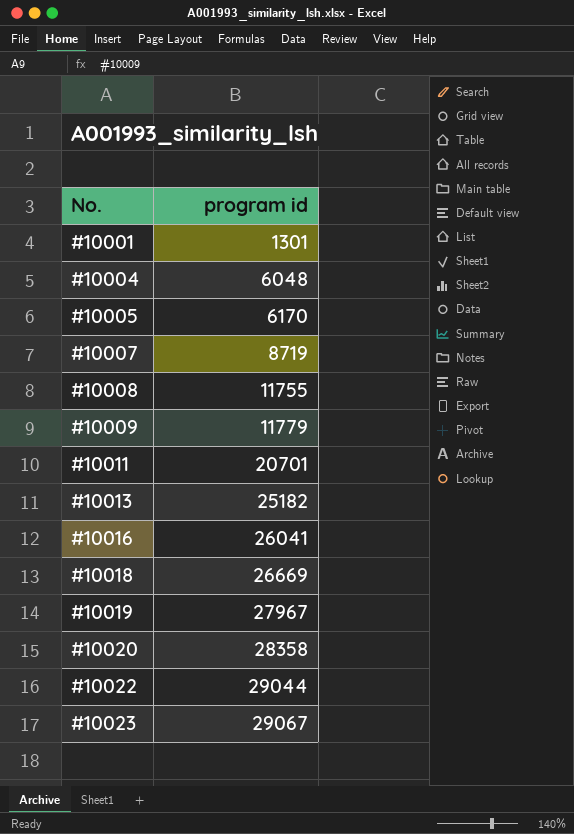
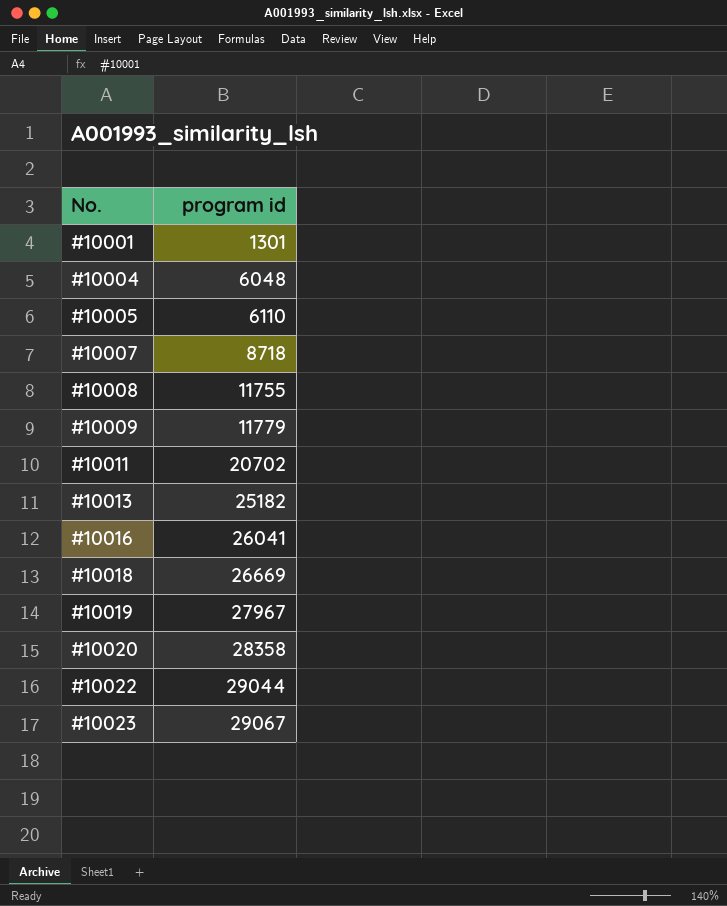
#10005 | program id: 6170 -> 6110
#10007 | program id: 8719 -> 8718
#10011 | program id: 20701 -> 20702

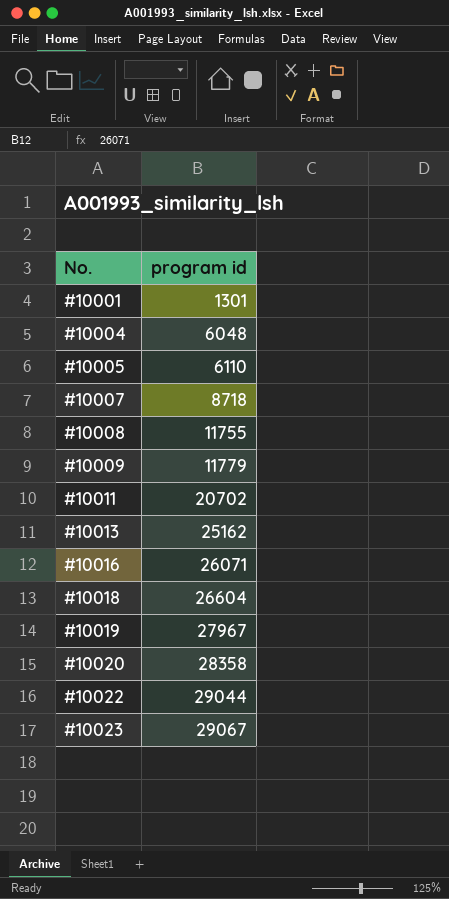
#10013 | program id: 25182 -> 25162
#10016 | program id: 26041 -> 26071
#10018 | program id: 26669 -> 26604

